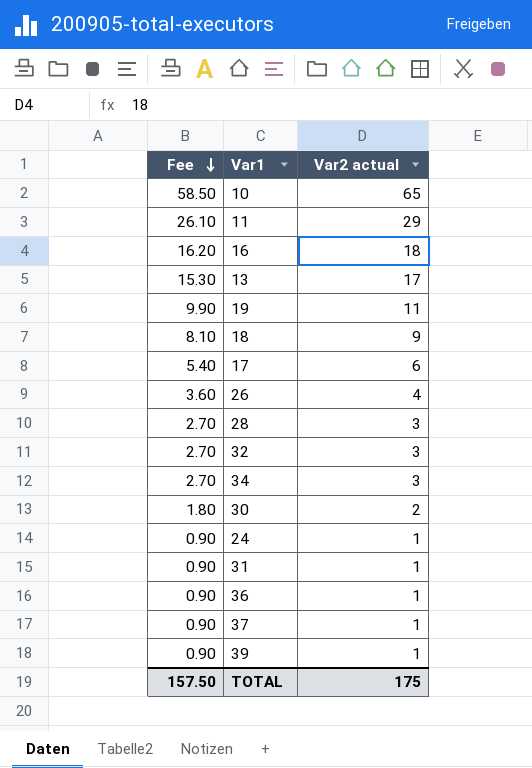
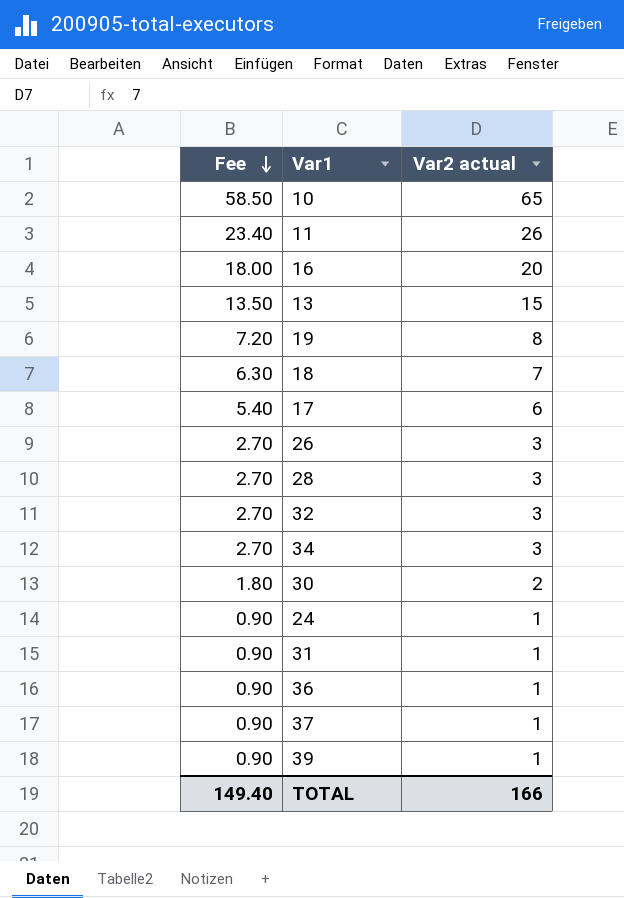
11 | Fee: 26.10 -> 23.40
11 | Var2 actual: 29 -> 26
16 | Fee: 16.20 -> 18.00
16 | Var2 actual: 18 -> 20
13 | Fee: 15.30 -> 13.50
13 | Var2 actual: 17 -> 15
19 | Fee: 9.90 -> 7.20
19 | Var2 actual: 11 -> 8
18 | Fee: 8.10 -> 6.30
18 | Var2 actual: 9 -> 7
26 | Fee: 3.60 -> 2.70
26 | Var2 actual: 4 -> 3
TOTAL | Fee: 157.50 -> 149.40
TOTAL | Var2 actual: 175 -> 166

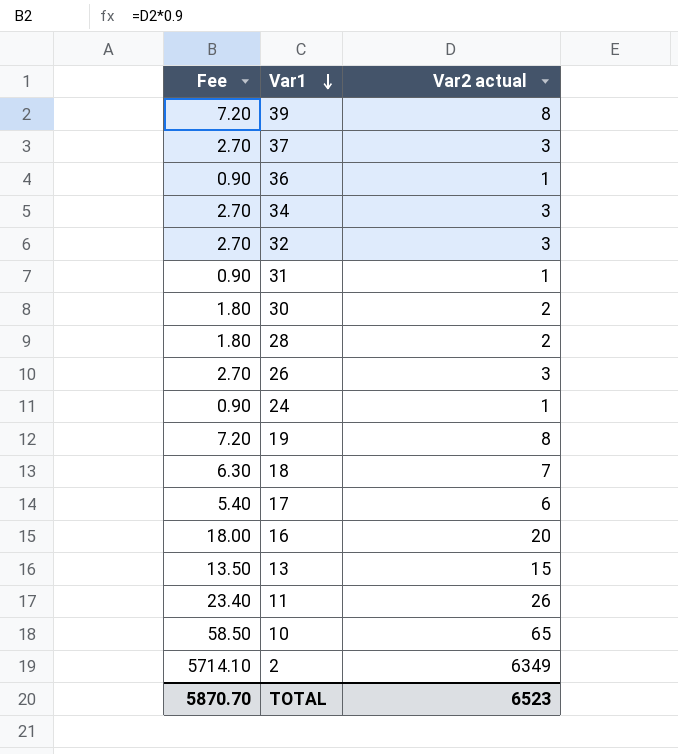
row order: Fee descending -> Var1 descending
39 | Fee: 0.90 -> 7.20
39 | Var2 actual: 1 -> 8
37 | Fee: 0.90 -> 2.70
37 | Var2 actual: 1 -> 3
28 | Fee: 2.70 -> 1.80
28 | Var2 actual: 3 -> 2
row 2: none -> 5714.10 | 6349
TOTAL | Fee: 149.40 -> 5870.70
TOTAL | Var2 actual: 166 -> 6523

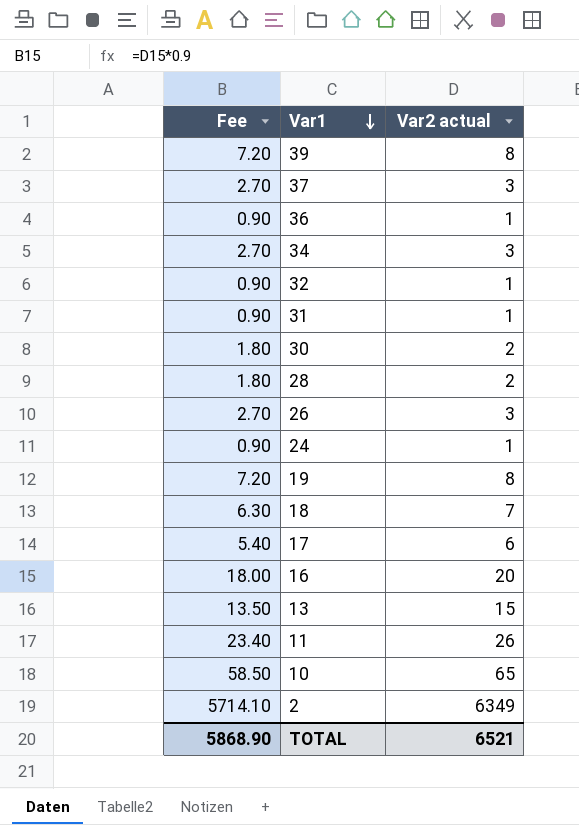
32 | Fee: 2.70 -> 0.90
32 | Var2 actual: 3 -> 1
TOTAL | Fee: 5870.70 -> 5868.90
TOTAL | Var2 actual: 6523 -> 6521

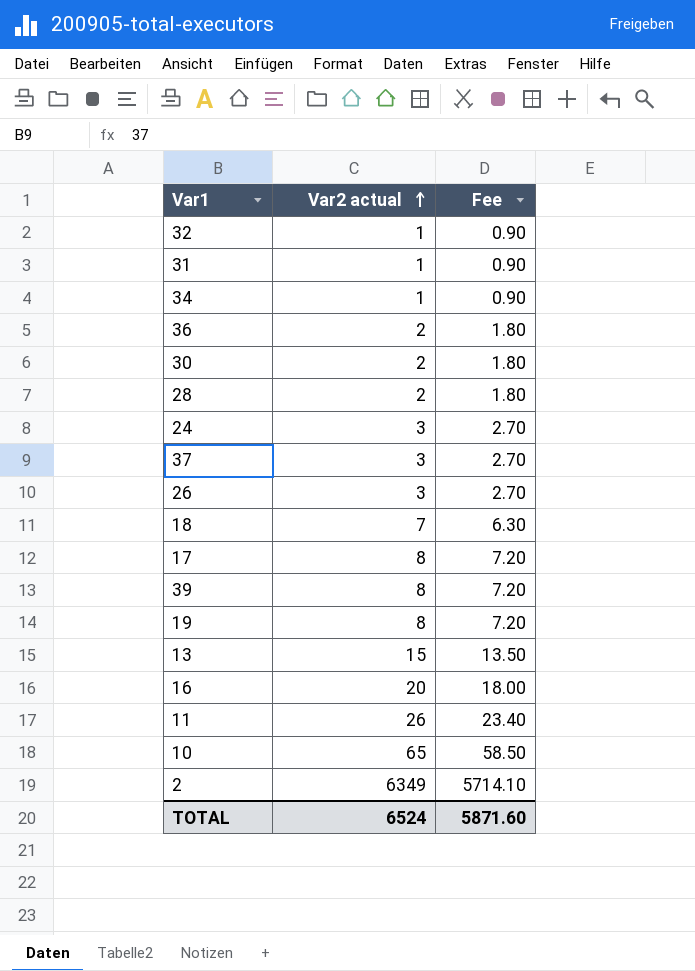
row order: Var1 descending -> Var2 actual ascending
column Fee | position: 1 -> 3
34 | Var2 actual: 3 -> 1
34 | Fee: 2.70 -> 0.90
36 | Var2 actual: 1 -> 2
36 | Fee: 0.90 -> 1.80
24 | Var2 actual: 1 -> 3
24 | Fee: 0.90 -> 2.70
17 | Var2 actual: 6 -> 8
17 | Fee: 5.40 -> 7.20
TOTAL | Var2 actual: 6521 -> 6524
TOTAL | Fee: 5868.90 -> 5871.60

